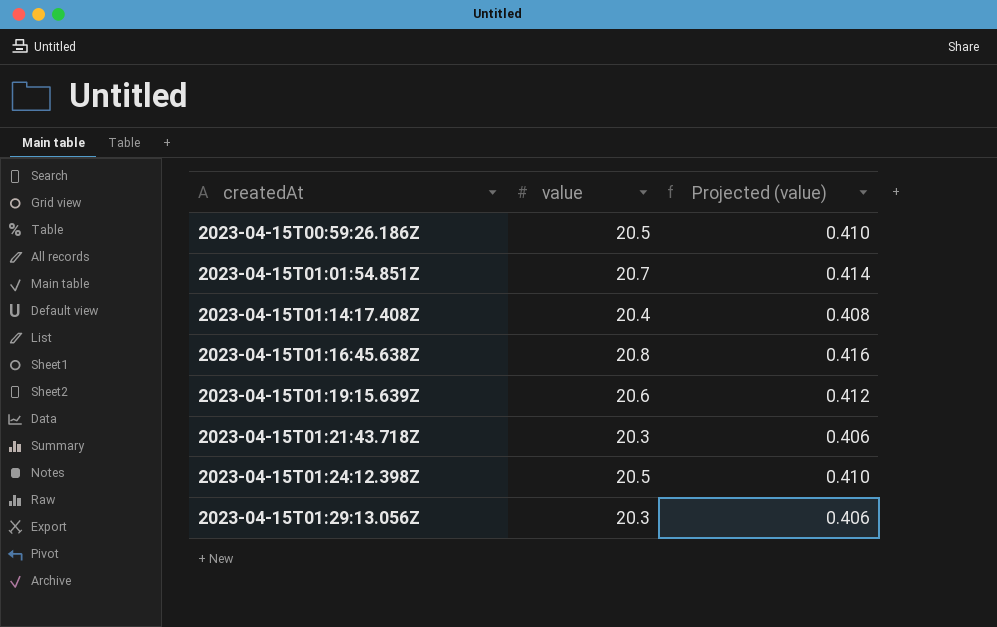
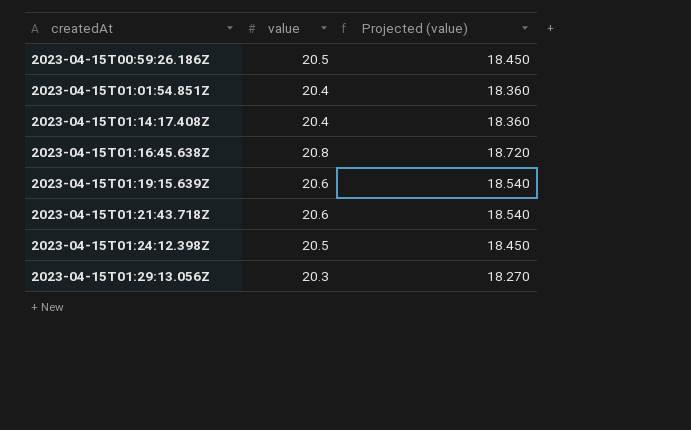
column Projected (value) | formula: [value] * 0.02 -> [value] * 0.9
2023-04-15T01:01:54.851Z | value: 20.7 -> 20.4
2023-04-15T01:21:43.718Z | value: 20.3 -> 20.6

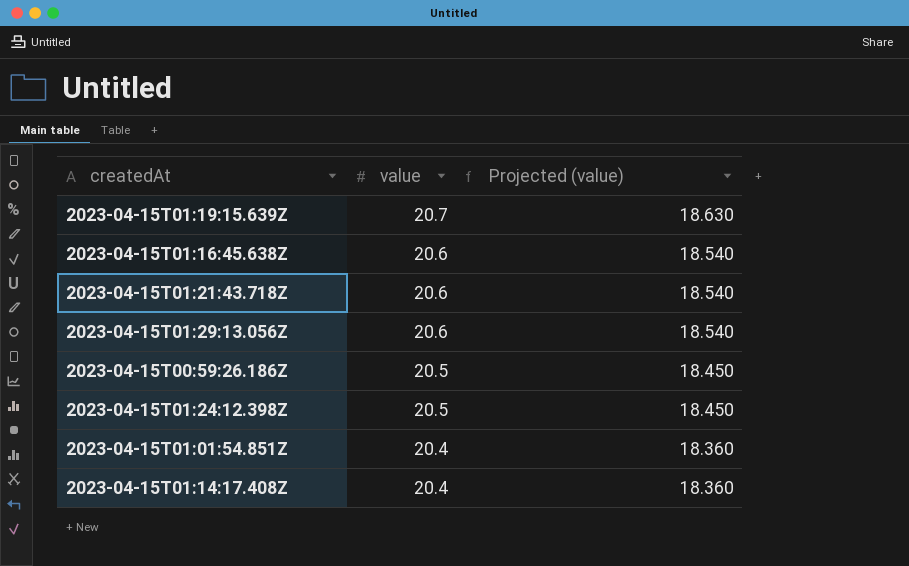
row order: createdAt ascending -> value descending
2023-04-15T01:19:15.639Z | value: 20.6 -> 20.7
2023-04-15T01:19:15.639Z | Projected (value): 18.540 -> 18.630
2023-04-15T01:16:45.638Z | value: 20.8 -> 20.6
2023-04-15T01:16:45.638Z | Projected (value): 18.720 -> 18.540
2023-04-15T01:29:13.056Z | value: 20.3 -> 20.6
2023-04-15T01:29:13.056Z | Projected (value): 18.270 -> 18.540

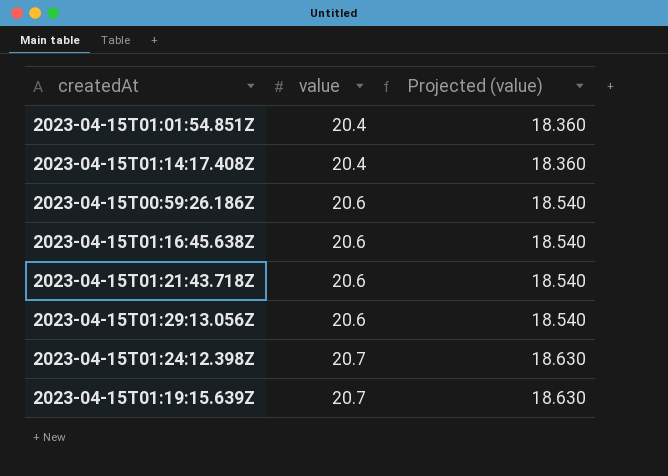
row order: value descending -> value ascending
2023-04-15T00:59:26.186Z | value: 20.5 -> 20.6
2023-04-15T00:59:26.186Z | Projected (value): 18.450 -> 18.540
2023-04-15T01:24:12.398Z | value: 20.5 -> 20.7
2023-04-15T01:24:12.398Z | Projected (value): 18.450 -> 18.630

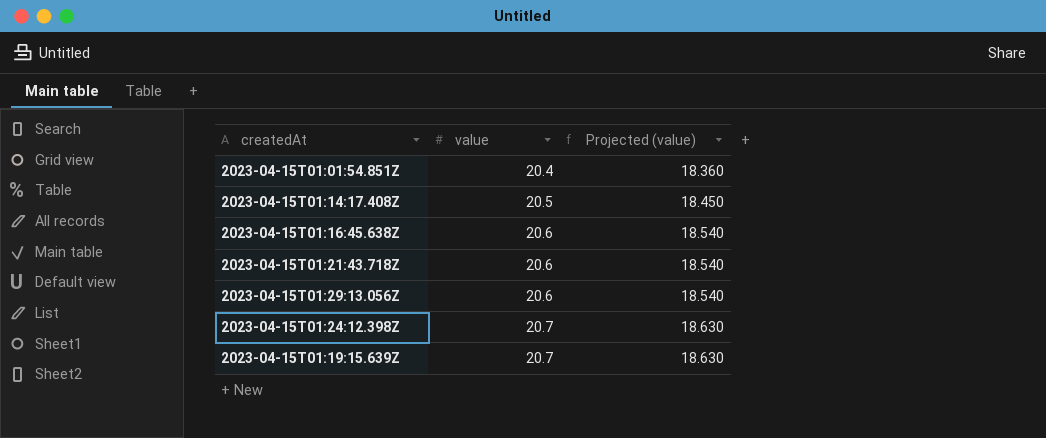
row 2023-04-15T00:59:26.186Z: 20.6 | 18.540 -> none
2023-04-15T01:14:17.408Z | value: 20.4 -> 20.5
2023-04-15T01:14:17.408Z | Projected (value): 18.360 -> 18.450

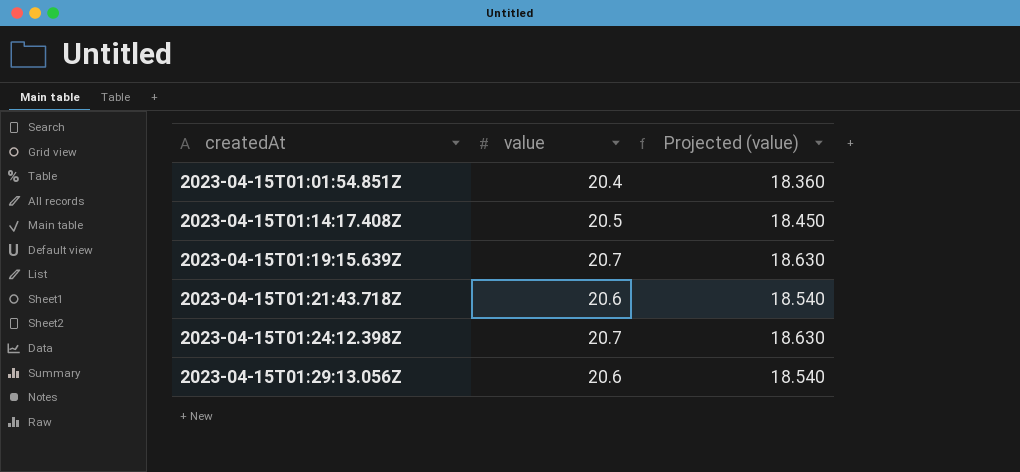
row order: value ascending -> createdAt ascending
row 2023-04-15T01:16:45.638Z: 20.6 | 18.540 -> none

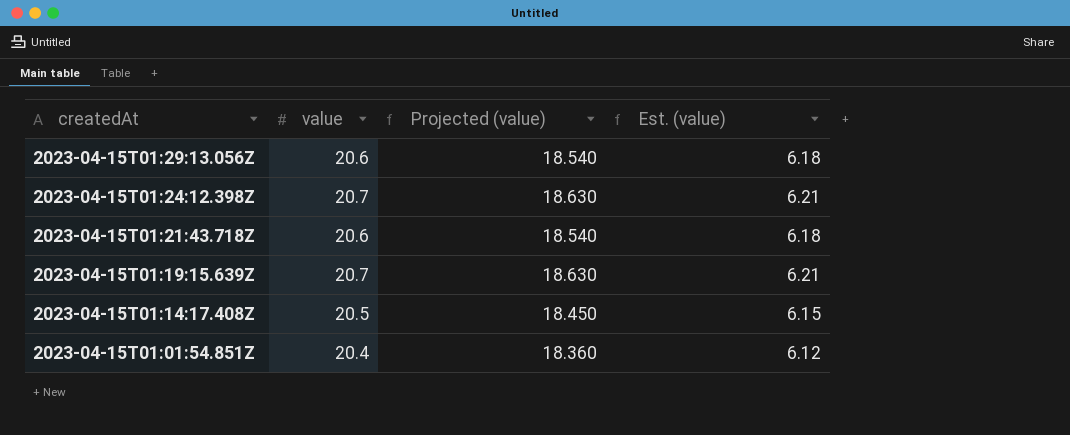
row order: createdAt ascending -> createdAt descending
column Est. (value) | formula: none -> [value] * 0.3

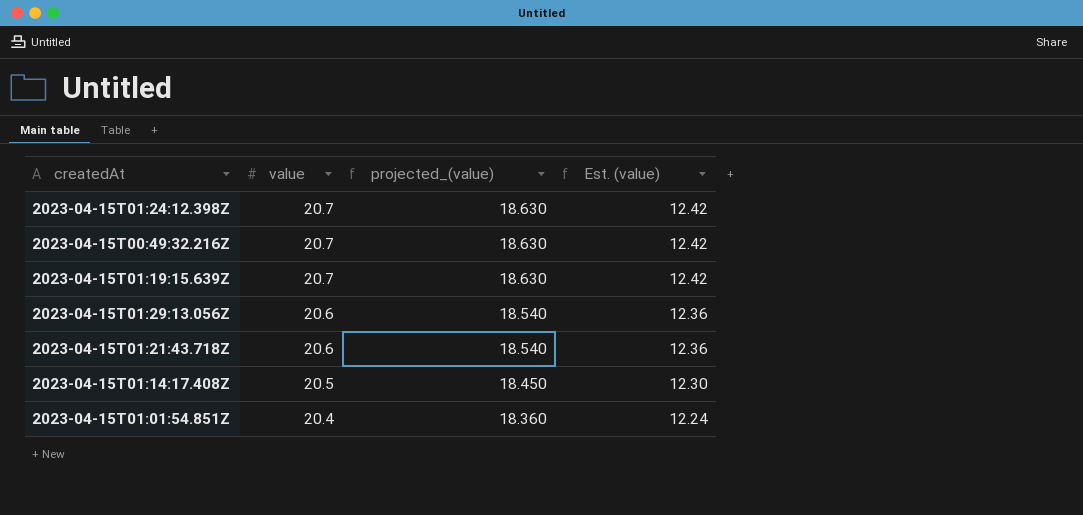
row order: createdAt descending -> value descending
column name: Projected (value) -> projected_(value)
column Est. (value) | formula: [value] * 0.3 -> [value] * 0.6
row 2023-04-15T00:49:32.216Z: none -> 20.7 | 18.630 | 12.42

